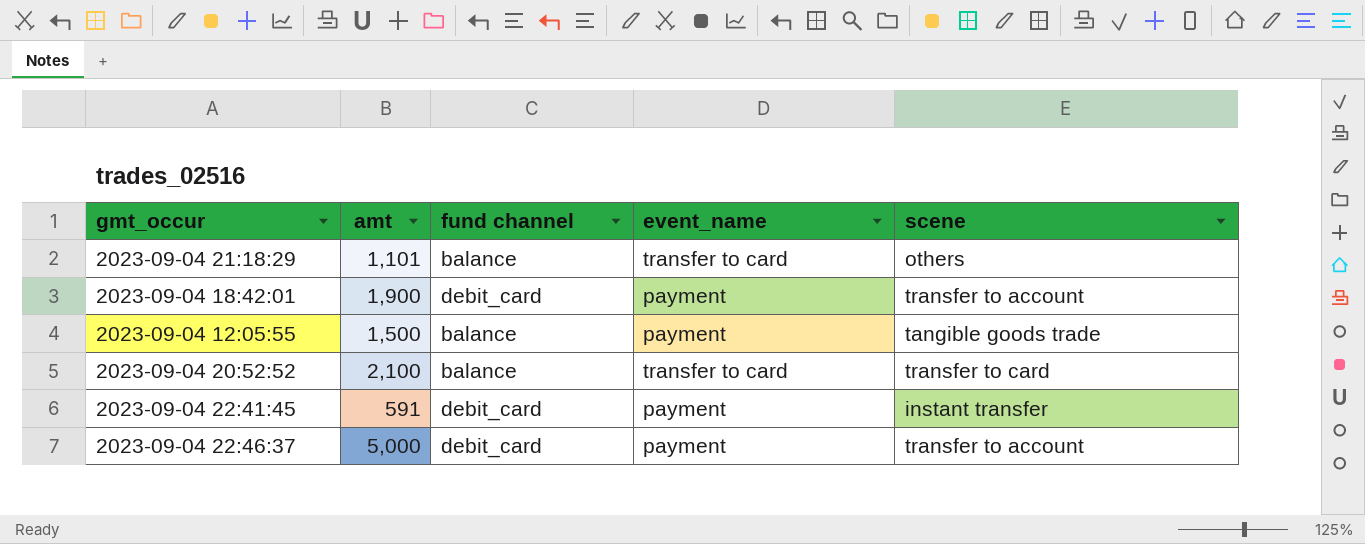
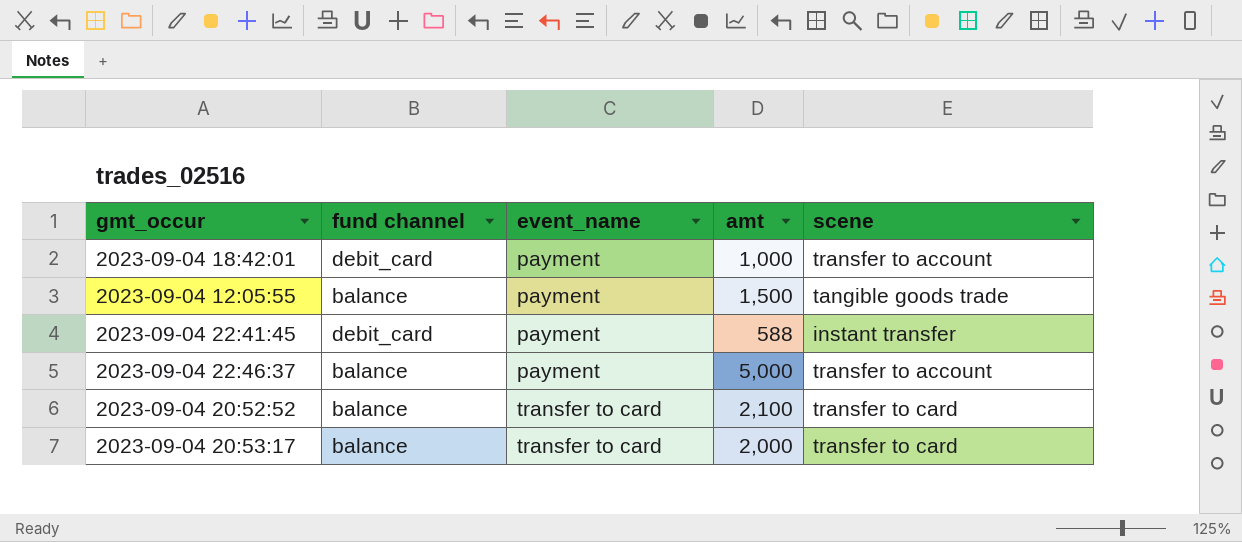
row order: none -> event_name ascending
column amt | position: 2 -> 4
row 2023-09-04 21:18:29: 1,101 | balance | transfer to card | others -> none
2023-09-04 18:42:01 | amt: 1,900 -> 1,000
2023-09-04 22:41:45 | amt: 591 -> 588
2023-09-04 22:46:37 | fund channel: debit_card -> balance
row 2023-09-04 20:53:17: none -> balance | transfer to card | 2,000 | transfer to card

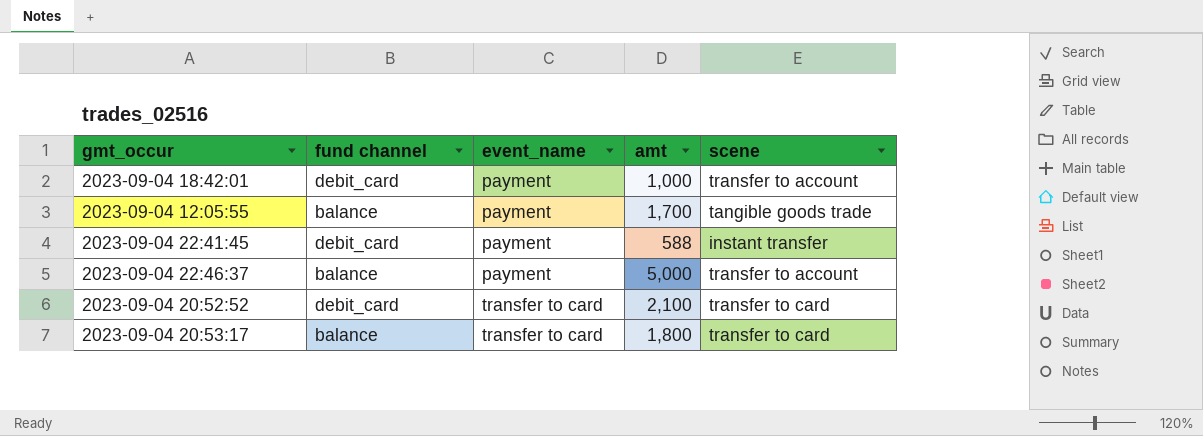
2023-09-04 12:05:55 | amt: 1,500 -> 1,700
2023-09-04 20:52:52 | fund channel: balance -> debit_card
2023-09-04 20:53:17 | amt: 2,000 -> 1,800

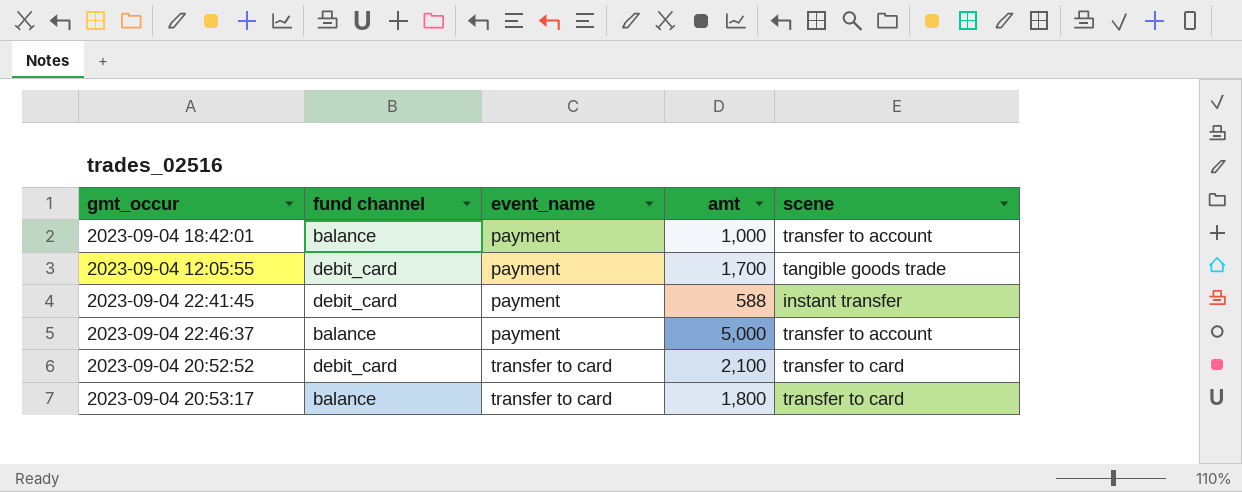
2023-09-04 18:42:01 | fund channel: debit_card -> balance
2023-09-04 12:05:55 | fund channel: balance -> debit_card

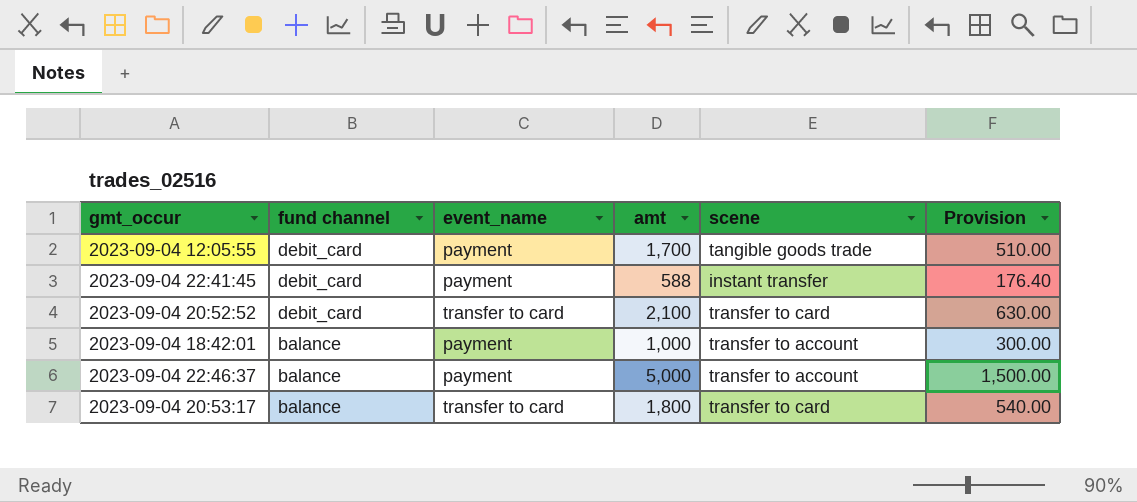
row order: event_name ascending -> fund channel descending
column Provision | formula: none -> [amt] * 0.3

